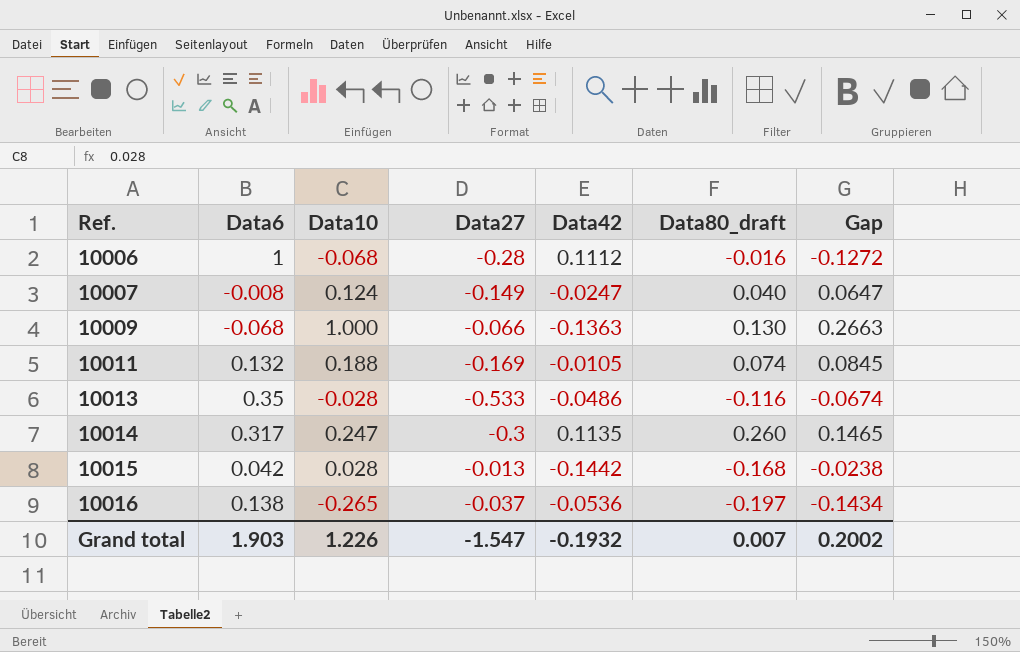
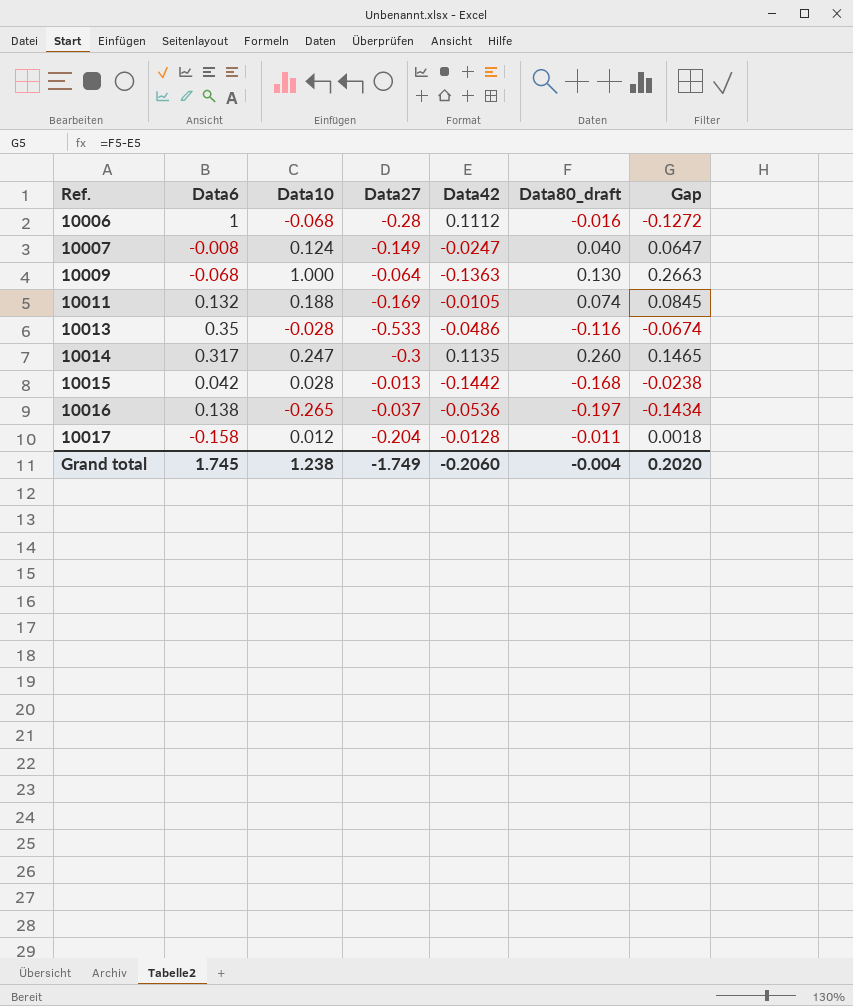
10009 | Data27: -0.066 -> -0.064
row 10017: none -> -0.158 | 0.012 | -0.204 | -0.0128 | -0.011 | 0.0018
Grand total | Data6: 1.903 -> 1.745
Grand total | Data10: 1.226 -> 1.238
Grand total | Data27: -1.547 -> -1.749
Grand total | Data42: -0.1932 -> -0.2060
Grand total | Data80_draft: 0.007 -> -0.004
Grand total | Gap: 0.2002 -> 0.2020

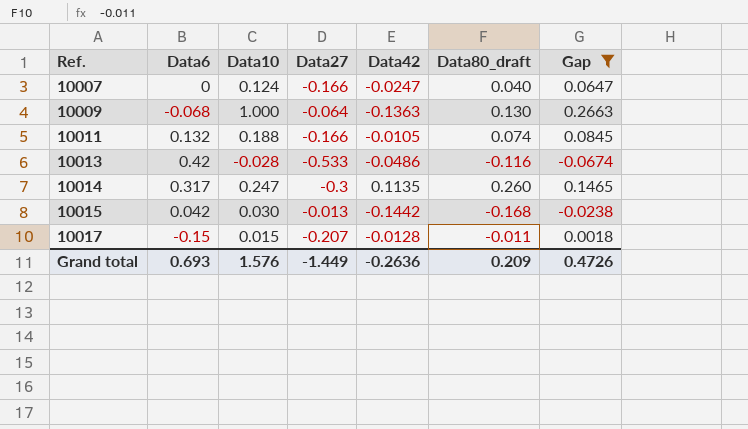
filter: none -> Gap >= -0.0674
10007 | Data6: -0.008 -> 0
10007 | Data27: -0.149 -> -0.166
10011 | Data27: -0.169 -> -0.166
10013 | Data6: 0.35 -> 0.42
10015 | Data10: 0.028 -> 0.030
10017 | Data6: -0.158 -> -0.15
10017 | Data10: 0.012 -> 0.015
10017 | Data27: -0.204 -> -0.207
Grand total | Data6: 1.745 -> 0.693
Grand total | Data10: 1.238 -> 1.576
Grand total | Data27: -1.749 -> -1.449
Grand total | Data42: -0.2060 -> -0.2636
Grand total | Data80_draft: -0.004 -> 0.209
Grand total | Gap: 0.2020 -> 0.4726

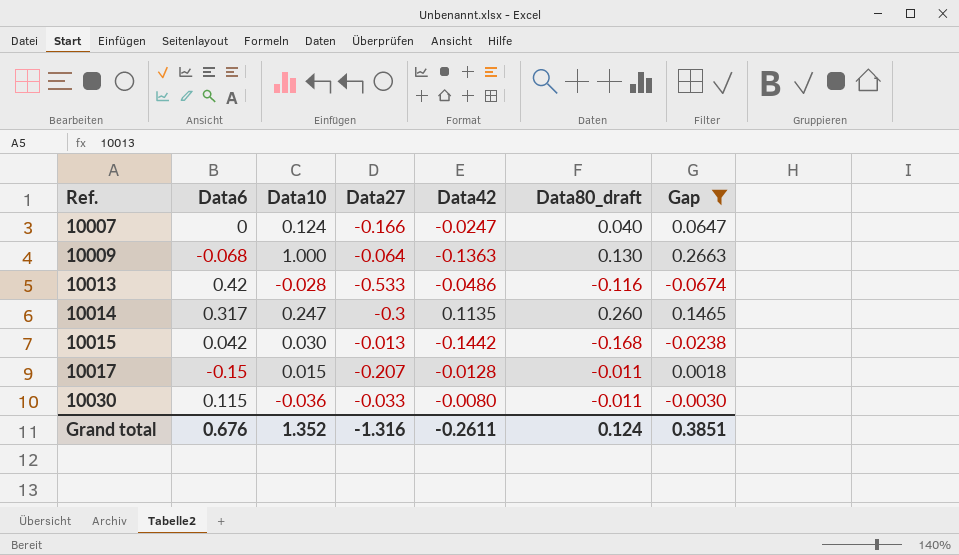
row 10011: 0.132 | 0.188 | -0.166 | -0.0105 | 0.074 | 0.0845 -> none
row 10030: none -> 0.115 | -0.036 | -0.033 | -0.0080 | -0.011 | -0.0030
Grand total | Data6: 0.693 -> 0.676
Grand total | Data10: 1.576 -> 1.352
Grand total | Data27: -1.449 -> -1.316
Grand total | Data42: -0.2636 -> -0.2611
Grand total | Data80_draft: 0.209 -> 0.124
Grand total | Gap: 0.4726 -> 0.3851

